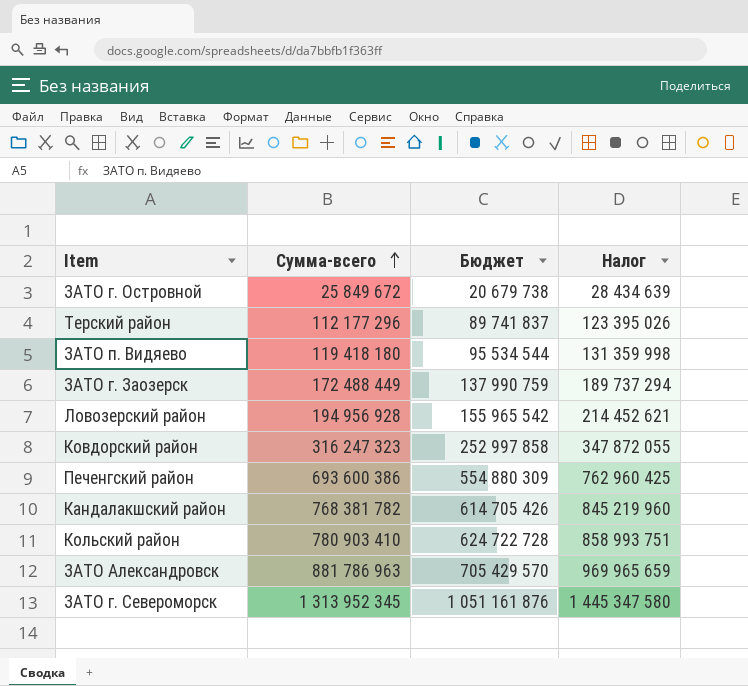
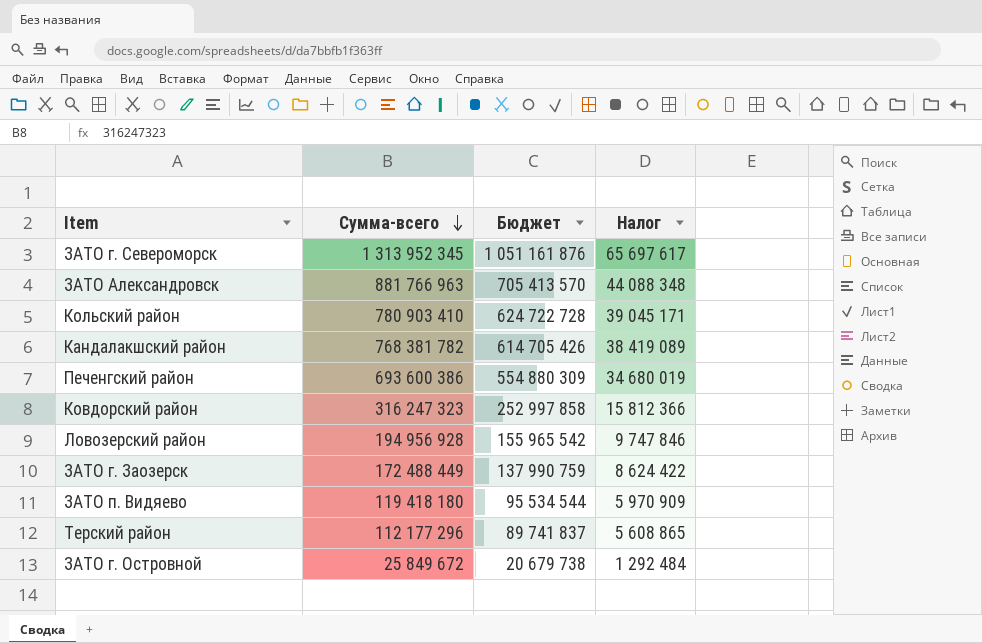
row order: Сумма-всего ascending -> Сумма-всего descending
column Налог | formula: [Сумма-всего] * 1,1 -> [Сумма-всего] * 0,05
ЗАТО Александровск | Сумма-всего: 881 786 963 -> 881 766 963
ЗАТО Александровск | Бюджет: 705 429 570 -> 705 413 570

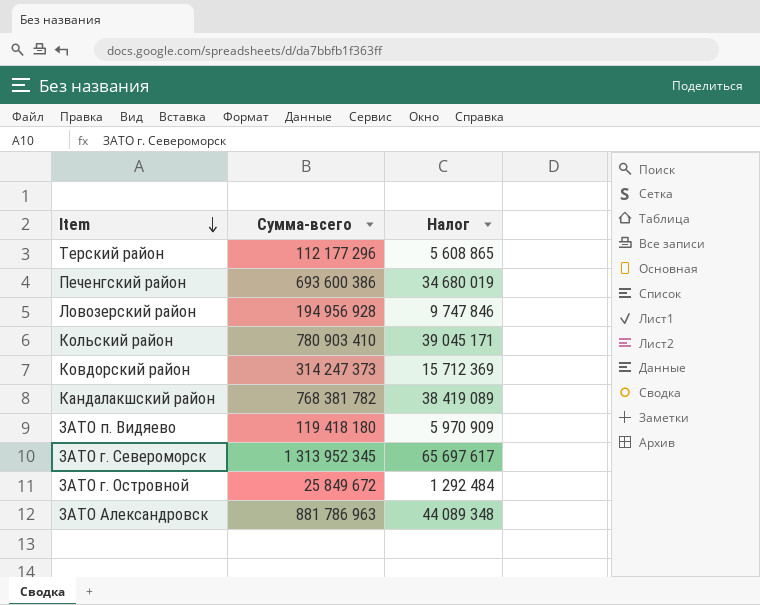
row order: Сумма-всего descending -> Item descending
column Бюджет | formula: [Сумма-всего] * 0,8 -> none
row ЗАТО г. Заозерск: 172 488 449 | 137 990 759 | 8 624 422 -> none
Ковдорский район | Сумма-всего: 316 247 323 -> 314 247 373
Ковдорский район | Налог: 15 812 366 -> 15 712 369
ЗАТО Александровск | Сумма-всего: 881 766 963 -> 881 786 963
ЗАТО Александровск | Налог: 44 088 348 -> 44 089 348

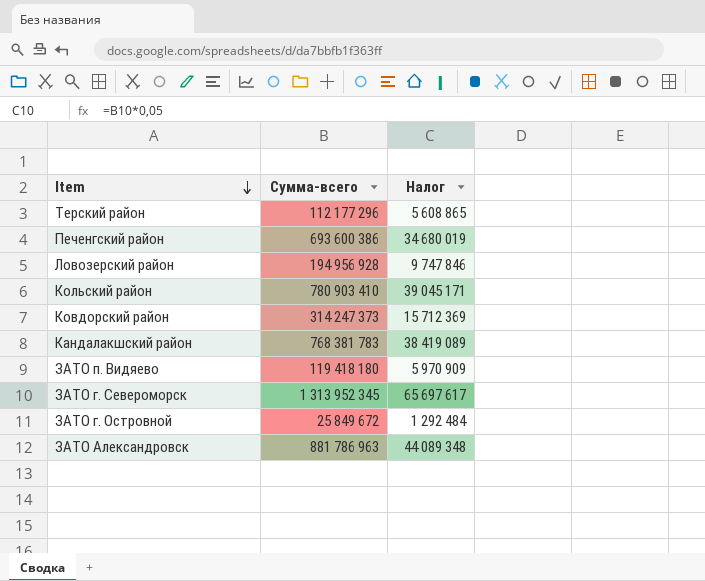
Кандалакшский район | Сумма-всего: 768 381 782 -> 768 381 783

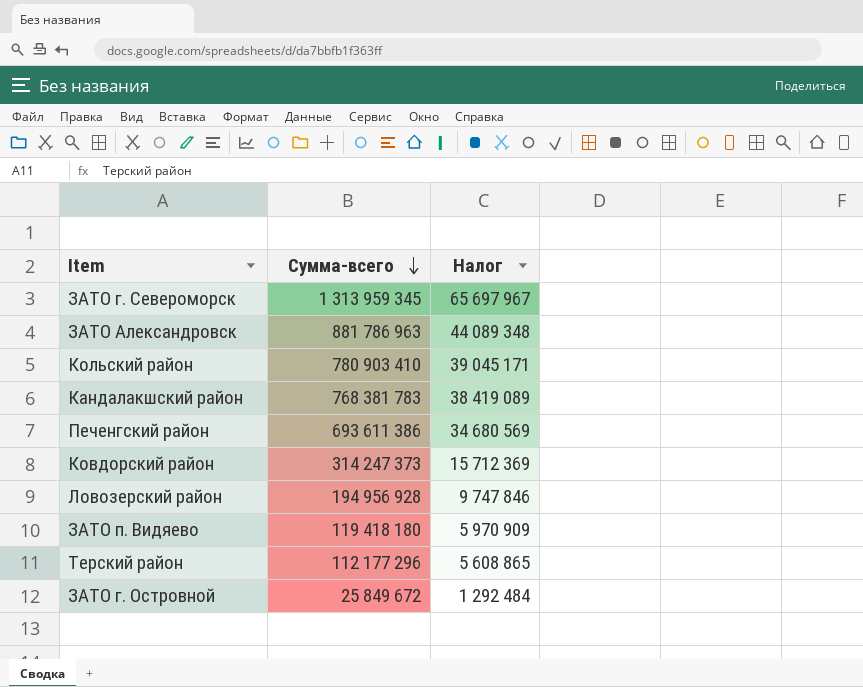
row order: Item descending -> Сумма-всего descending
ЗАТО г. Североморск | Сумма-всего: 1 313 952 345 -> 1 313 959 345
ЗАТО г. Североморск | Налог: 65 697 617 -> 65 697 967
Печенгский район | Сумма-всего: 693 600 386 -> 693 611 386
Печенгский район | Налог: 34 680 019 -> 34 680 569

